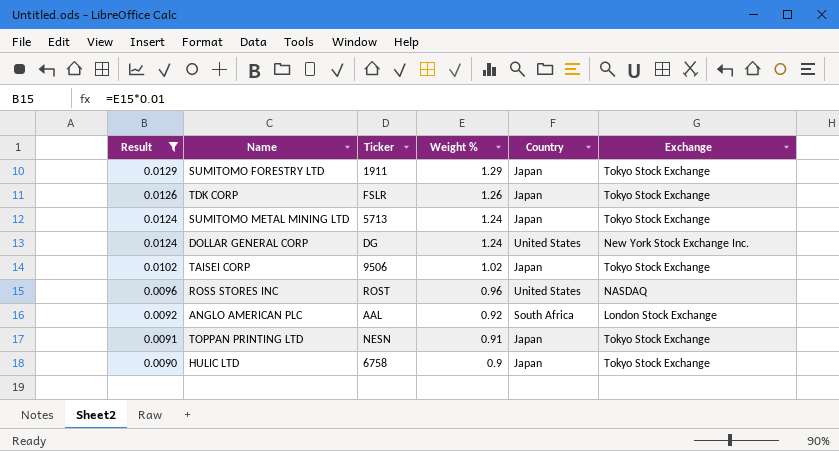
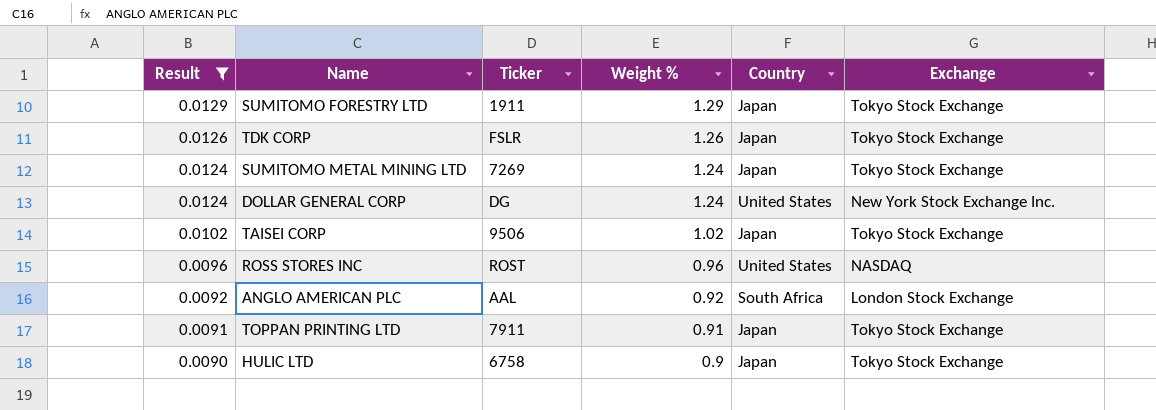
SUMITOMO METAL MINING LTD | Ticker: 5713 -> 7269
TOPPAN PRINTING LTD | Ticker: NESN -> 7911

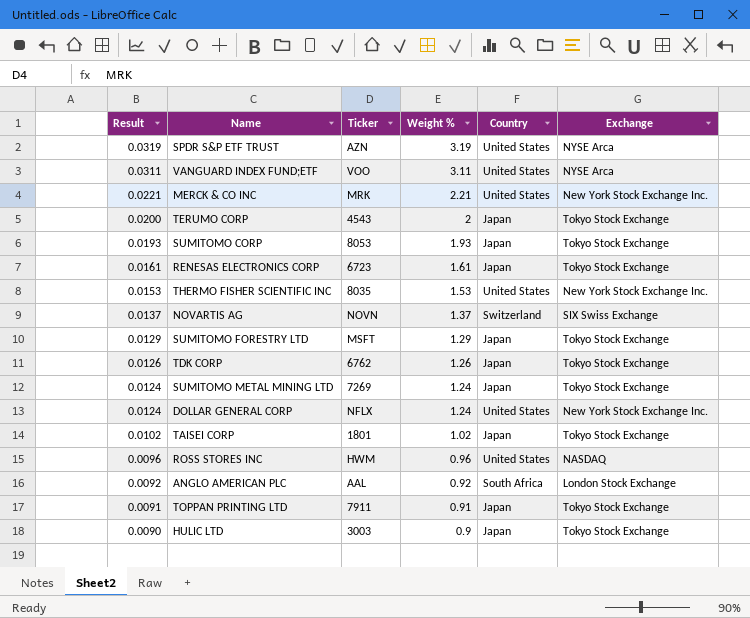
filter: Result <= 0.0129 -> none
SUMITOMO FORESTRY LTD | Ticker: 1911 -> MSFT
TDK CORP | Ticker: FSLR -> 6762
DOLLAR GENERAL CORP | Ticker: DG -> NFLX
TAISEI CORP | Ticker: 9506 -> 1801
ROSS STORES INC | Ticker: ROST -> HWM
HULIC LTD | Ticker: 6758 -> 3003

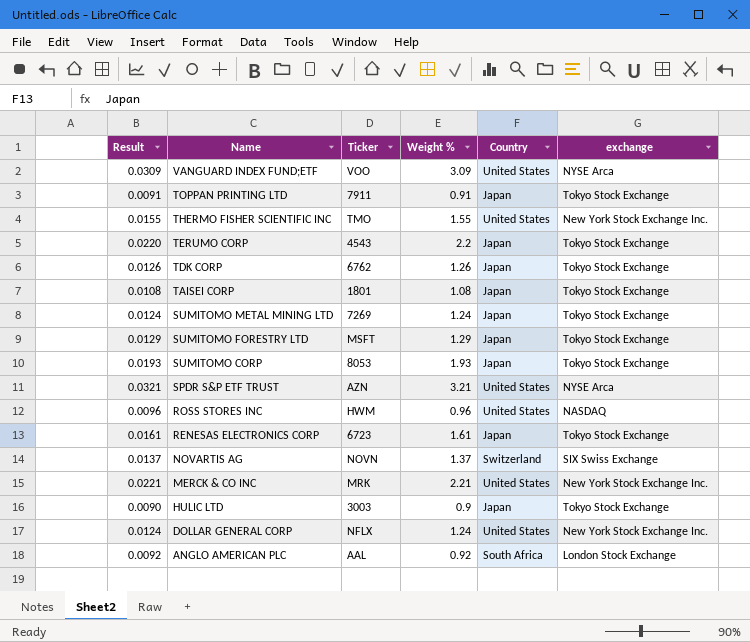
row order: Result descending -> Name descending
column name: Exchange -> exchange
VANGUARD INDEX FUND;ETF | Result: 0.0311 -> 0.0309
VANGUARD INDEX FUND;ETF | Weight %: 3.11 -> 3.09
THERMO FISHER SCIENTIFIC INC | Result: 0.0153 -> 0.0155
THERMO FISHER SCIENTIFIC INC | Ticker: 8035 -> TMO
THERMO FISHER SCIENTIFIC INC | Weight %: 1.53 -> 1.55
TERUMO CORP | Result: 0.0200 -> 0.0220
TERUMO CORP | Weight %: 2 -> 2.2
TAISEI CORP | Result: 0.0102 -> 0.0108
TAISEI CORP | Weight %: 1.02 -> 1.08
SPDR S&P ETF TRUST | Result: 0.0319 -> 0.0321
SPDR S&P ETF TRUST | Weight %: 3.19 -> 3.21

